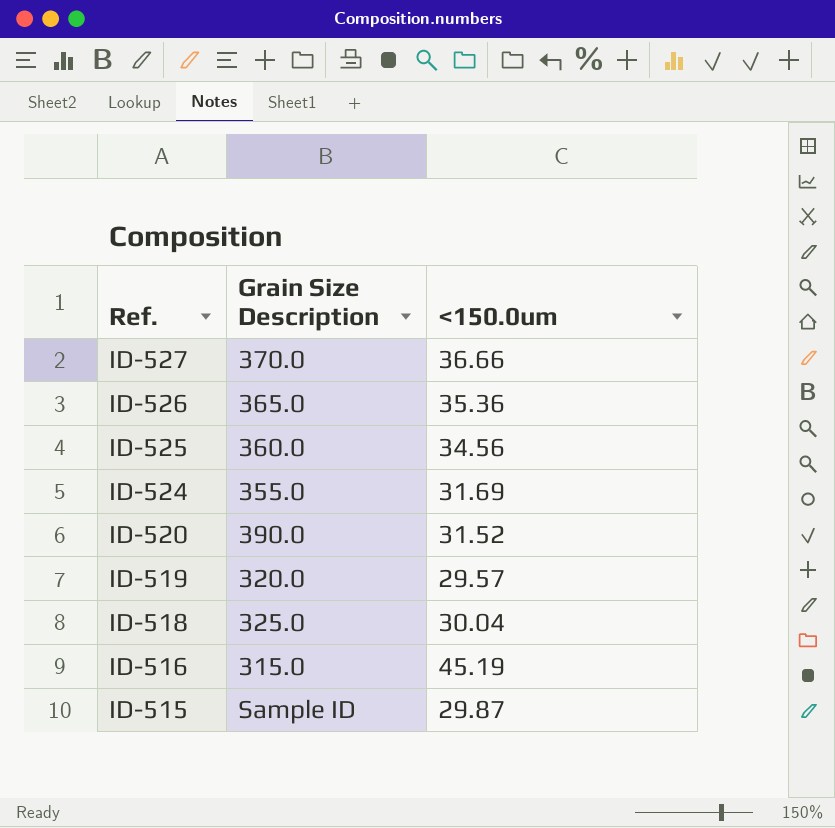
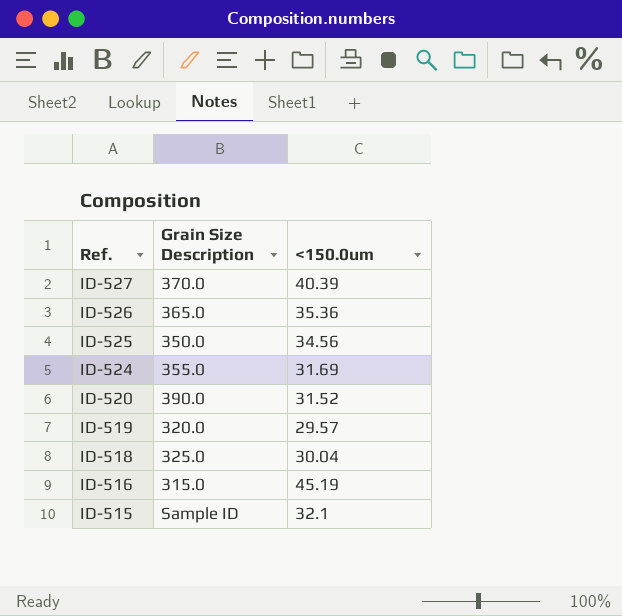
ID-527 | <150.0um: 36.66 -> 40.39
ID-525 | Grain Size Description: 360.0 -> 350.0
ID-515 | <150.0um: 29.87 -> 32.1

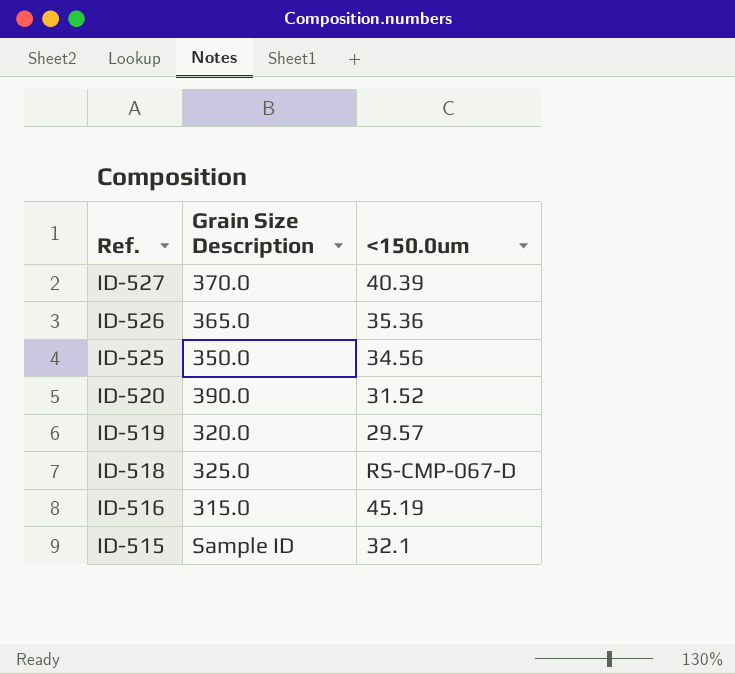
row ID-524: 355.0 | 31.69 -> none
ID-518 | <150.0um: 30.04 -> RS-CMP-067-D

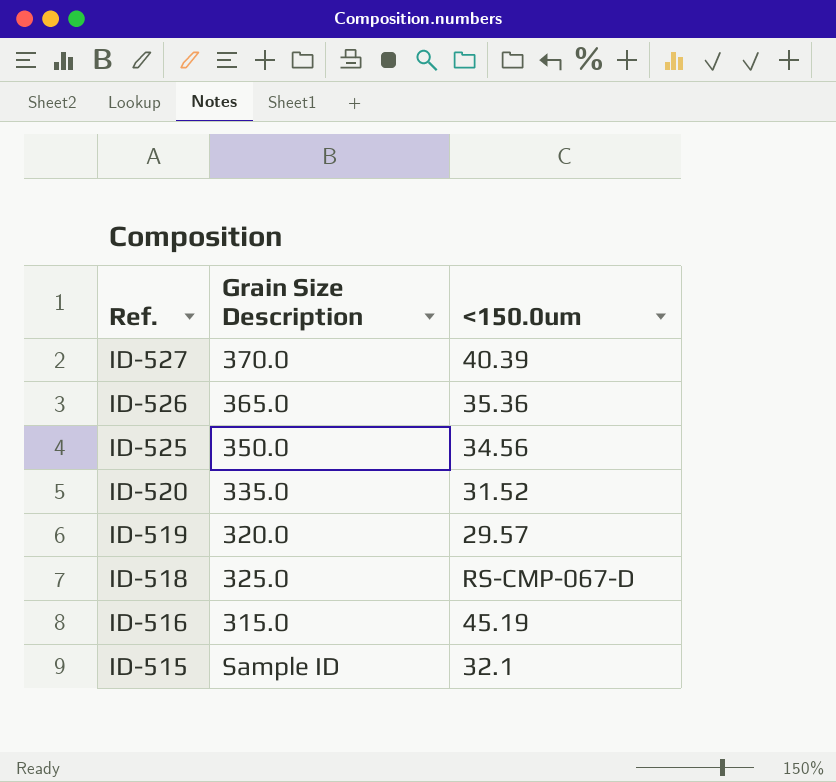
ID-520 | Grain Size Description: 390.0 -> 335.0

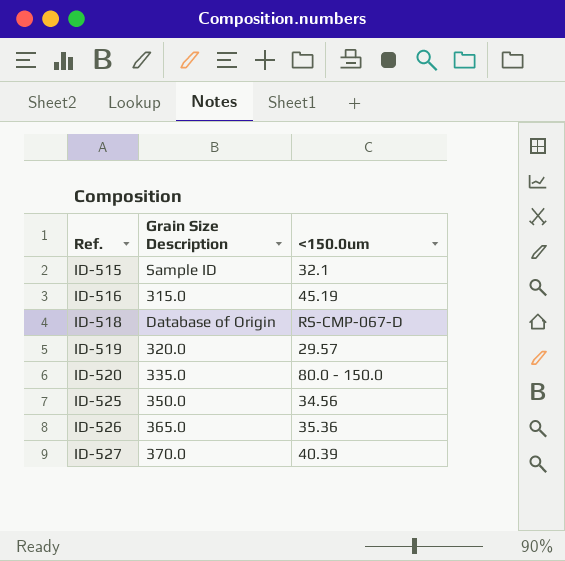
row order: Ref. descending -> Ref. ascending
ID-518 | Grain Size Description: 325.0 -> Database of Origin
ID-520 | <150.0um: 31.52 -> 80.0 - 150.0

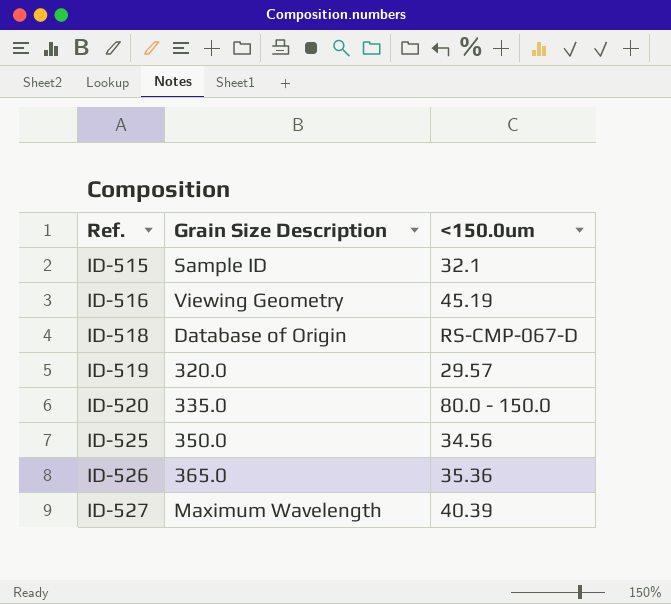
ID-516 | Grain Size Description: 315.0 -> Viewing Geometry
ID-527 | Grain Size Description: 370.0 -> Maximum Wavelength

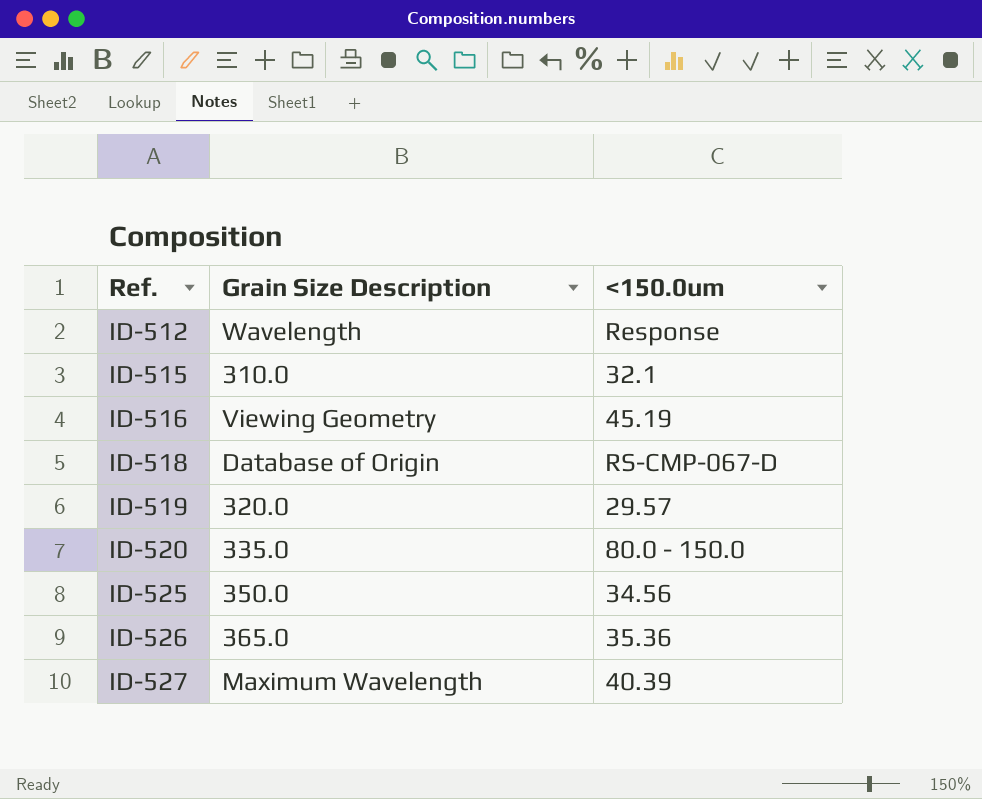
row ID-512: none -> Wavelength | Response
ID-515 | Grain Size Description: Sample ID -> 310.0

